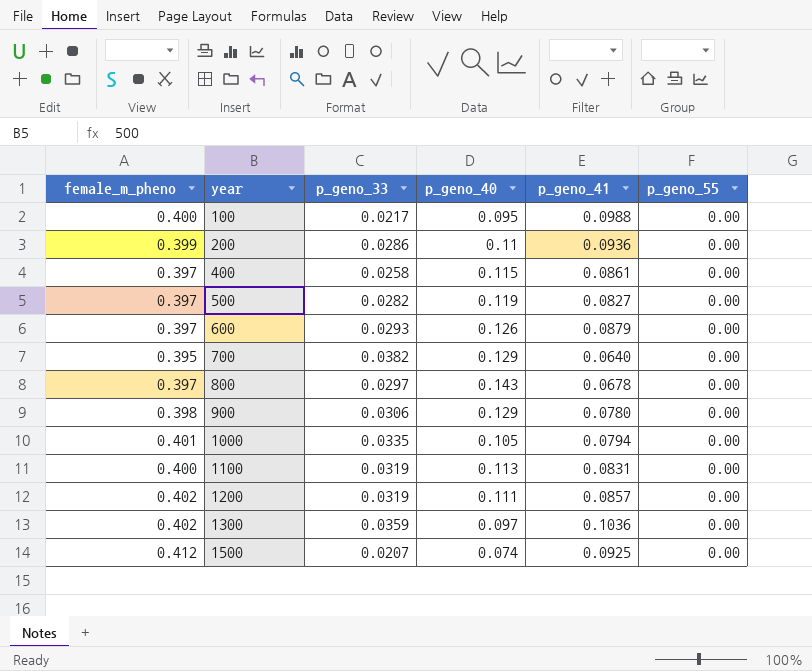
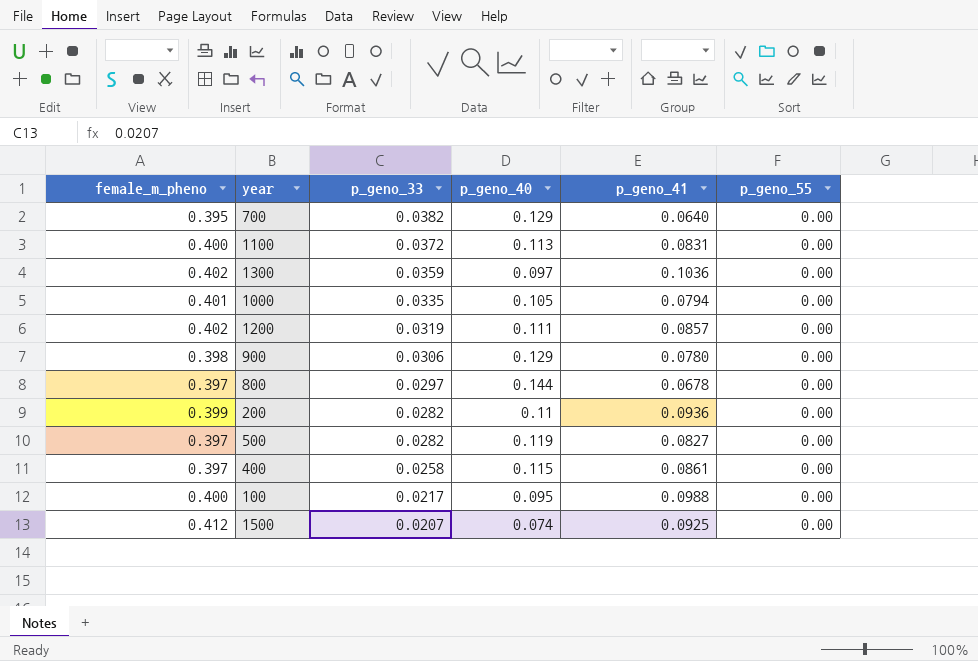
row order: year ascending -> p_geno_33 descending
row 600: 0.397 | 0.0293 | 0.126 | 0.0879 | 0.00 -> none
1100 | p_geno_33: 0.0319 -> 0.0372
800 | p_geno_40: 0.143 -> 0.144
200 | p_geno_33: 0.0286 -> 0.0282

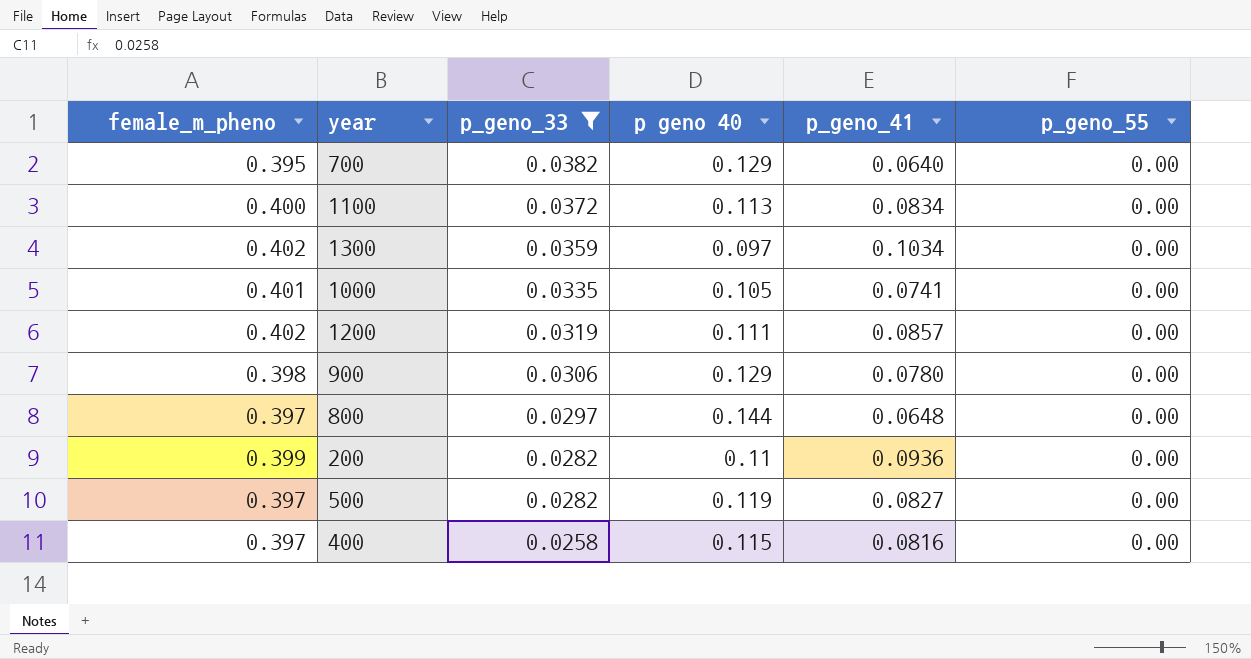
filter: none -> p_geno_33 >= 0.0258
column name: p_geno_40 -> p geno 40
1100 | p_geno_41: 0.0831 -> 0.0834
1300 | p_geno_41: 0.1036 -> 0.1034
1000 | p_geno_41: 0.0794 -> 0.0741
800 | p_geno_41: 0.0678 -> 0.0648
400 | p_geno_41: 0.0861 -> 0.0816

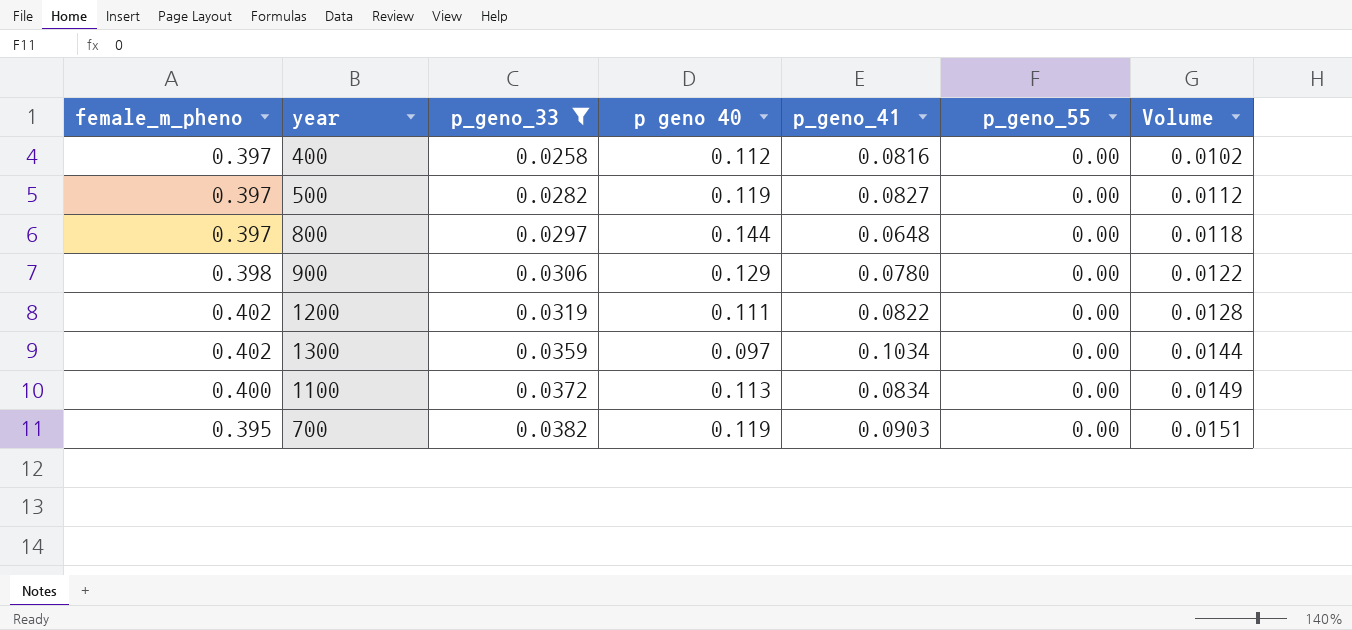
row order: p_geno_33 descending -> p_geno_33 ascending
column Volume | formula: none -> [female_m_pheno] * [p_geno_33]
row 1000: 0.401 | 0.0335 | 0.105 | 0.0741 | 0.00 -> none
row 200: 0.399 | 0.0282 | 0.11 | 0.0936 | 0.00 -> none
400 | p geno 40: 0.115 -> 0.112
1200 | p_geno_41: 0.0857 -> 0.0822
700 | p geno 40: 0.129 -> 0.119
700 | p_geno_41: 0.0640 -> 0.0903

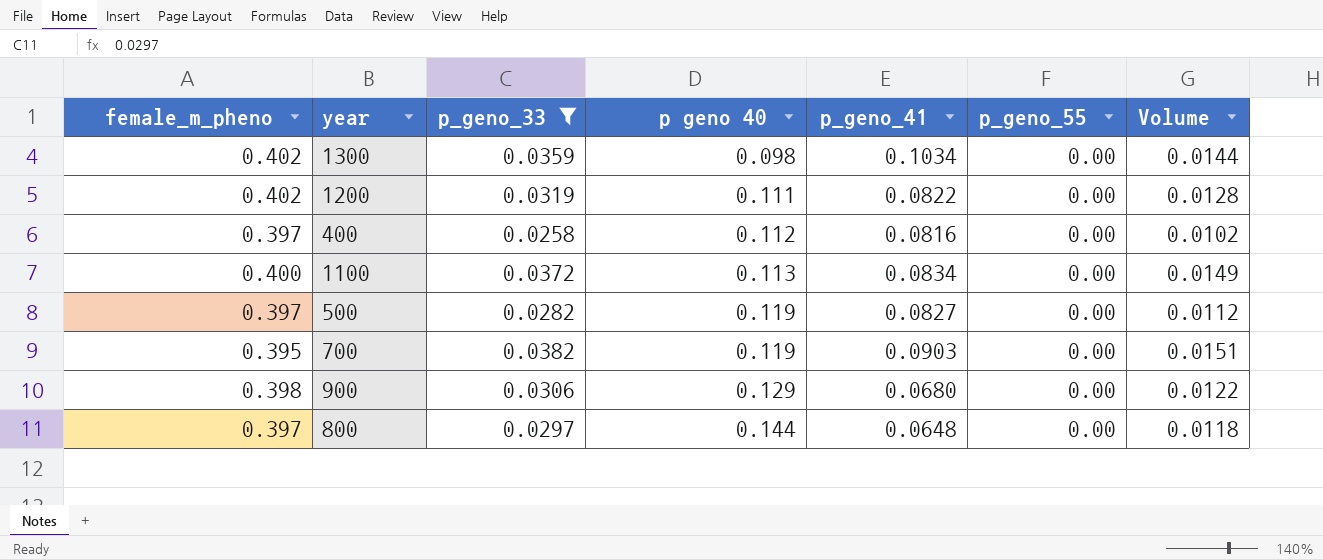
row order: p_geno_33 ascending -> p geno 40 ascending
1300 | p geno 40: 0.097 -> 0.098
900 | p_geno_41: 0.0780 -> 0.0680

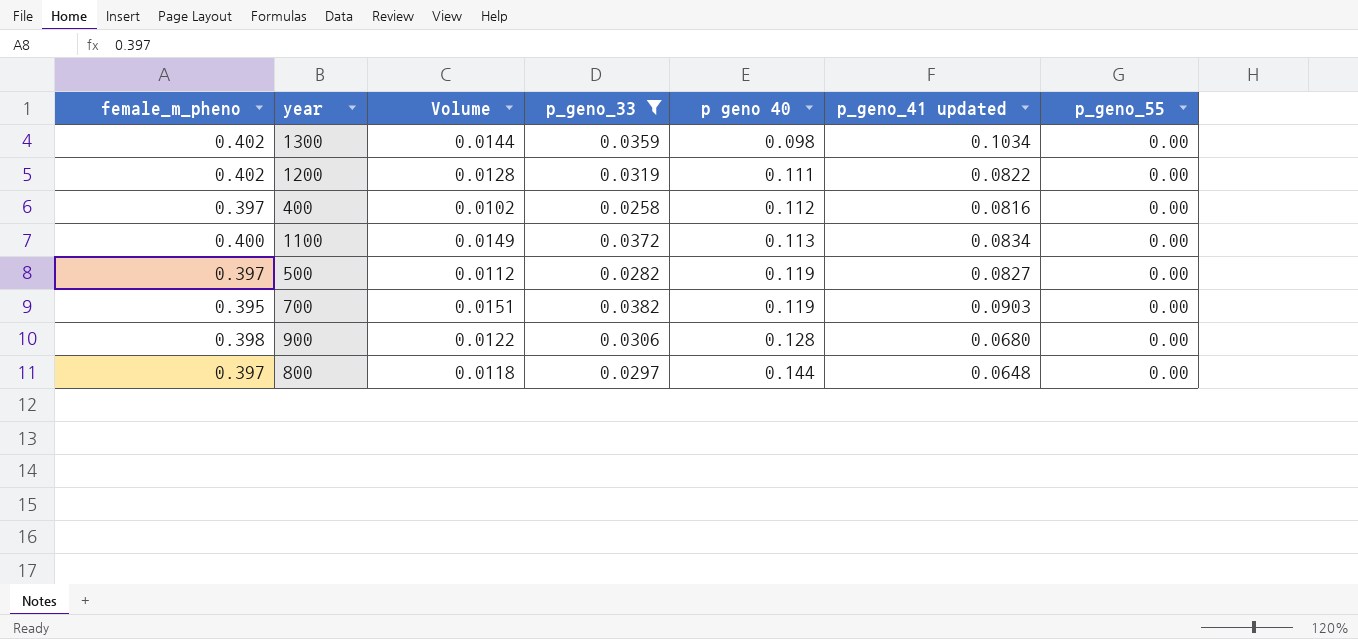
column Volume | position: 7 -> 3
column name: p_geno_41 -> p_geno_41 updated
900 | p geno 40: 0.129 -> 0.128

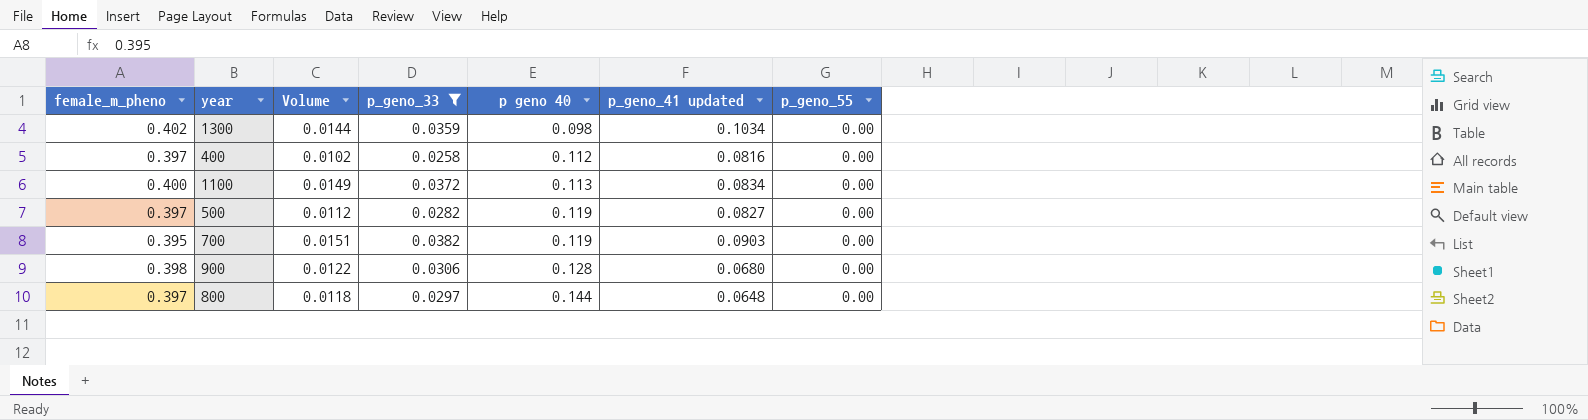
row 1200: 0.402 | 0.0128 | 0.0319 | 0.111 | 0.0822 | 0.00 -> none

